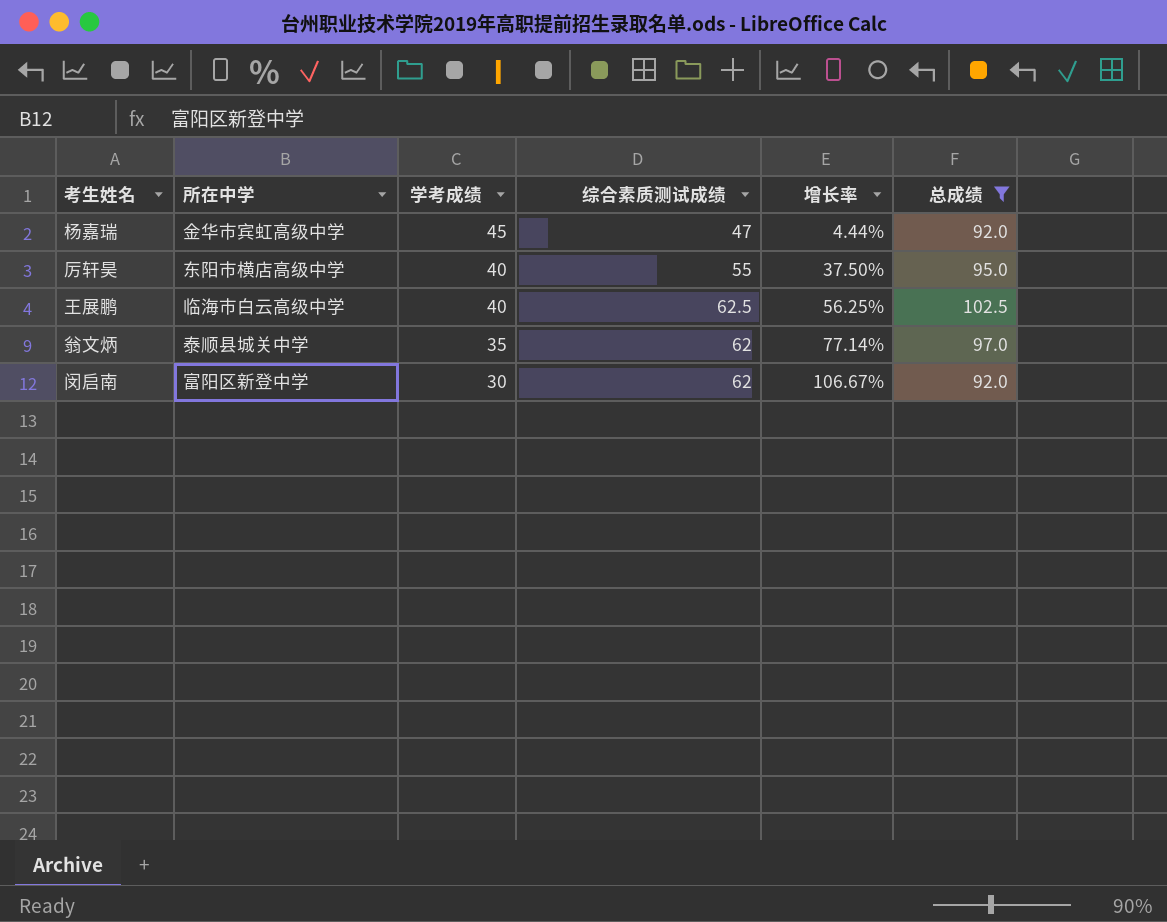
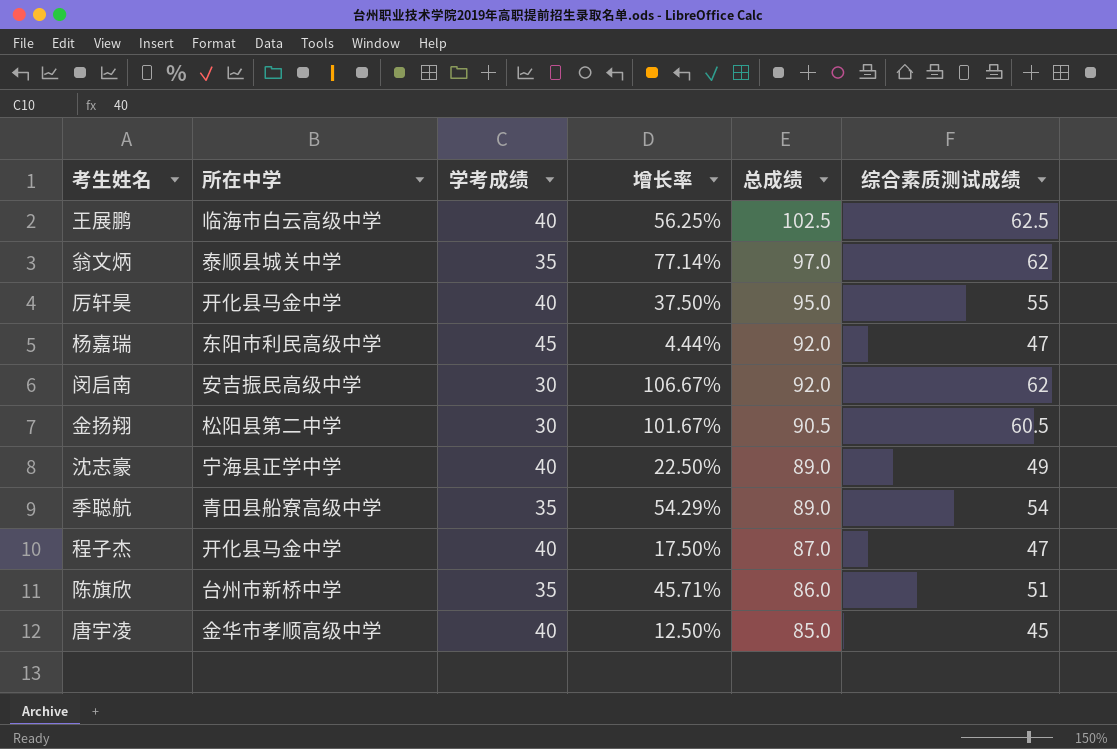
filter: 总成绩 >= 92.0 -> none
row order: 学考成绩 descending -> 总成绩 descending
column 综合素质测试成绩 | position: 4 -> 6
厉轩昊 | 所在中学: 东阳市横店高级中学 -> 开化县马金中学
杨嘉瑞 | 所在中学: 金华市宾虹高级中学 -> 东阳市利民高级中学
闵启南 | 所在中学: 富阳区新登中学 -> 安吉振民高级中学

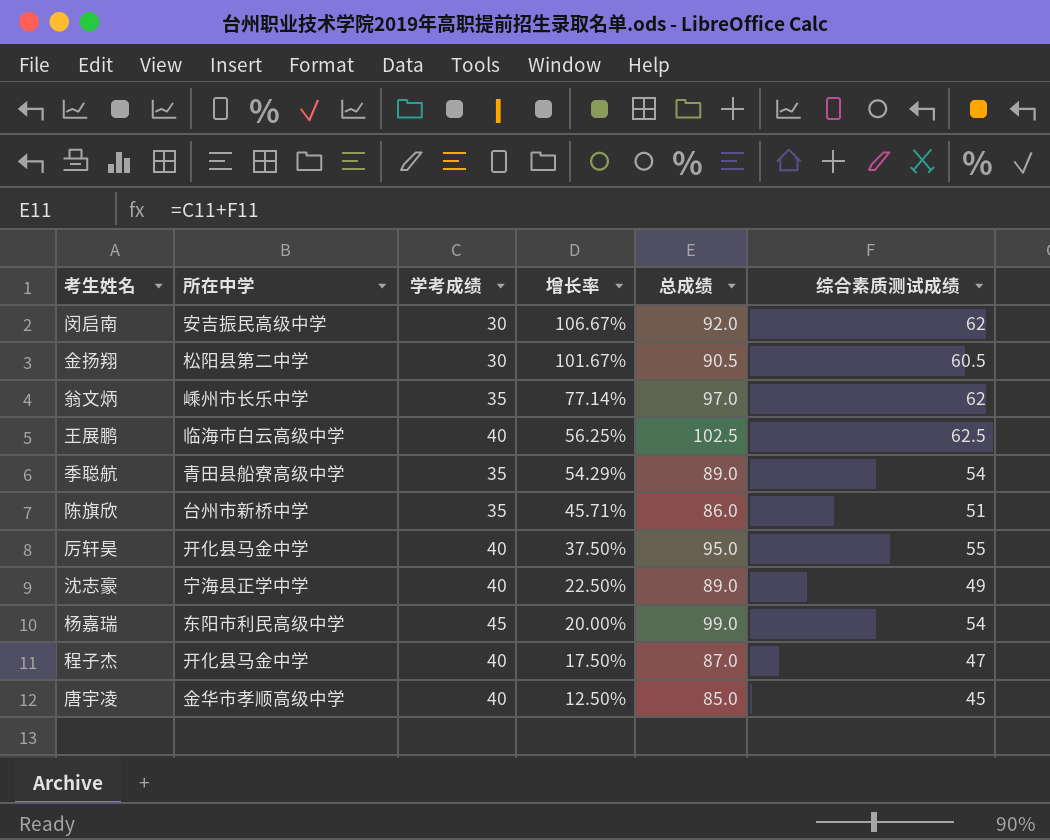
row order: 总成绩 descending -> 增长率 descending
翁文炳 | 所在中学: 泰顺县城关中学 -> 嵊州市长乐中学
杨嘉瑞 | 增长率: 4.44% -> 20.00%
杨嘉瑞 | 总成绩: 92.0 -> 99.0
杨嘉瑞 | 综合素质测试成绩: 47 -> 54

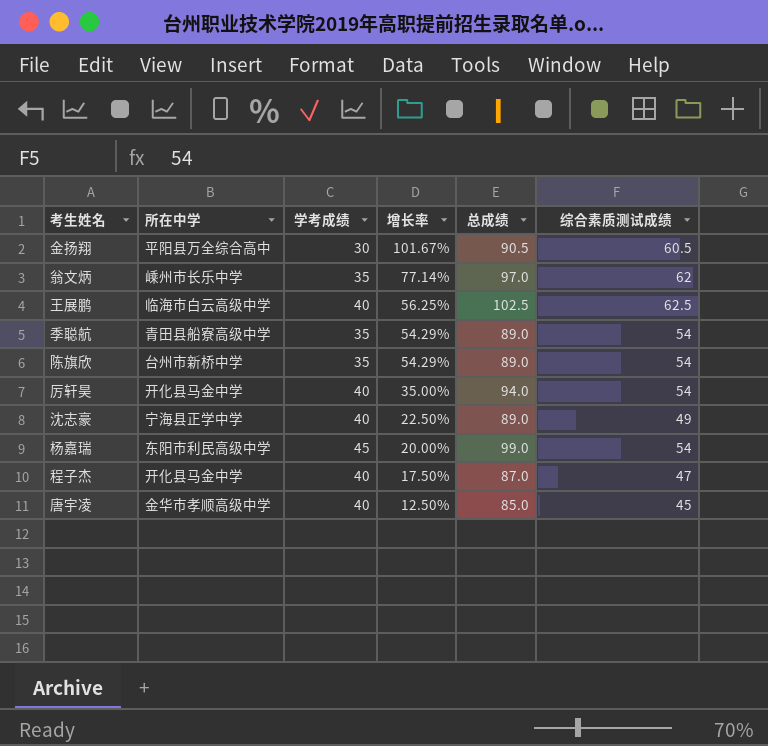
row 闵启南: 安吉振民高级中学 | 30 | 106.67% | 92.0 | 62 -> none
金扬翔 | 所在中学: 松阳县第二中学 -> 平阳县万全综合高中
陈旗欣 | 增长率: 45.71% -> 54.29%
陈旗欣 | 总成绩: 86.0 -> 89.0
陈旗欣 | 综合素质测试成绩: 51 -> 54
厉轩昊 | 增长率: 37.50% -> 35.00%
厉轩昊 | 总成绩: 95.0 -> 94.0
厉轩昊 | 综合素质测试成绩: 55 -> 54

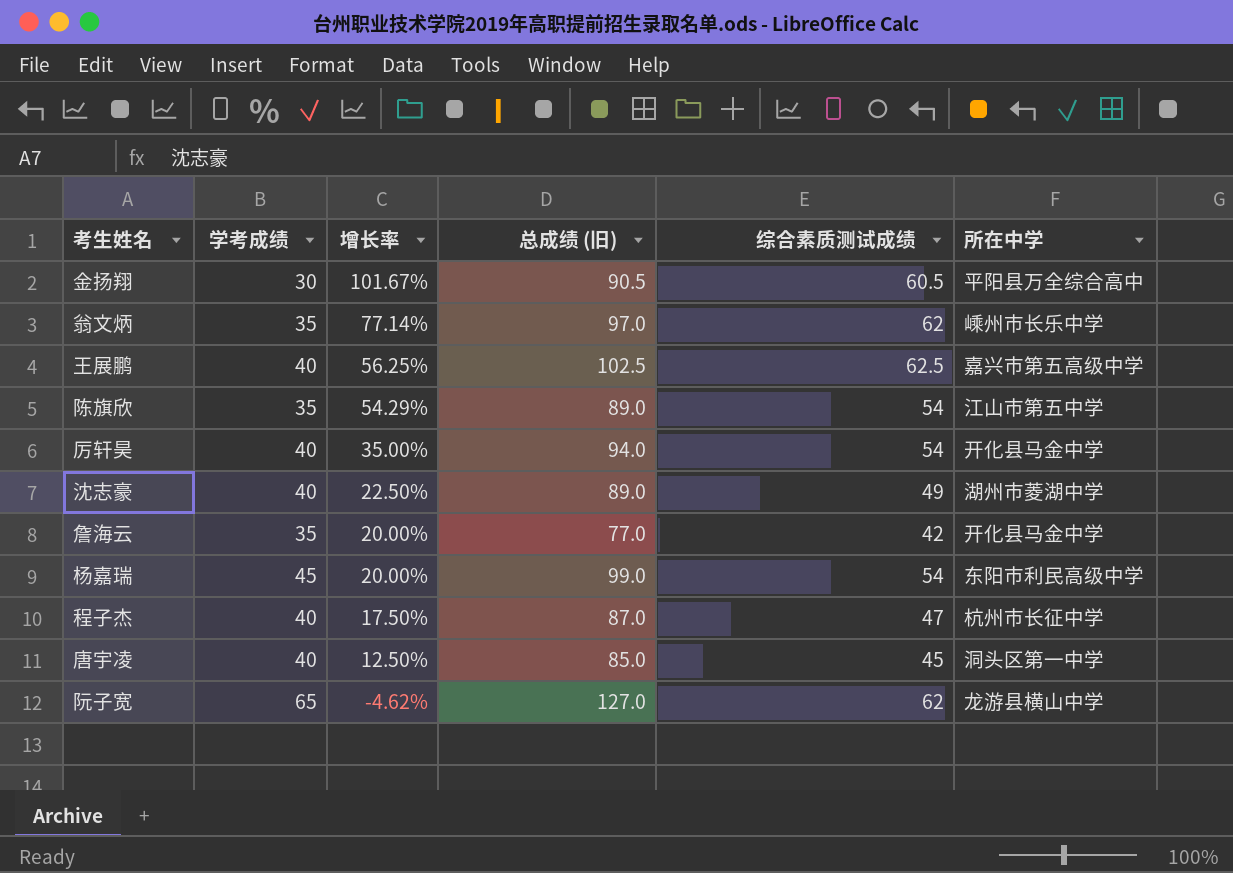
column name: 总成绩 -> 总成绩 (旧)
column 所在中学 | position: 2 -> 6
row 季聪航: 青田县船寮高级中学 | 35 | 54.29% | 89.0 | 54 -> none
王展鹏 | 所在中学: 临海市白云高级中学 -> 嘉兴市第五高级中学
陈旗欣 | 所在中学: 台州市新桥中学 -> 江山市第五中学
沈志豪 | 所在中学: 宁海县正学中学 -> 湖州市菱湖中学
row 詹海云: none -> 35 | 20.00% | 77.0 | 42 | 开化县马金中学
程子杰 | 所在中学: 开化县马金中学 -> 杭州市长征中学
唐宇凌 | 所在中学: 金华市孝顺高级中学 -> 洞头区第一中学
row 阮子宽: none -> 65 | -4.62% | 127.0 | 62 | 龙游县横山中学

